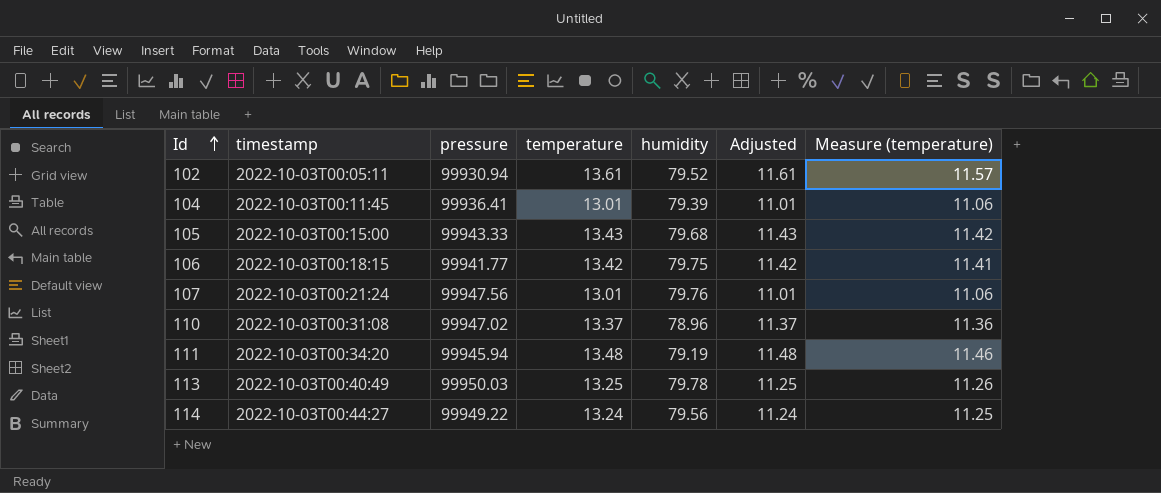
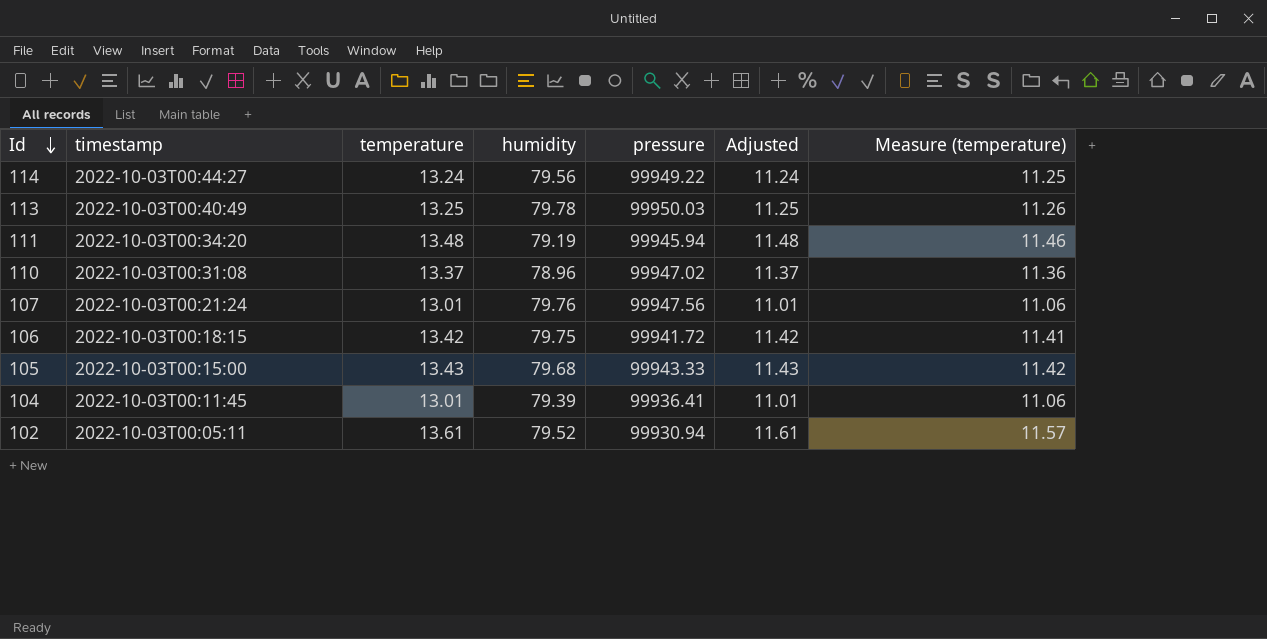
row order: Id ascending -> Id descending
column pressure | position: 3 -> 5
106 | pressure: 99941.77 -> 99941.72

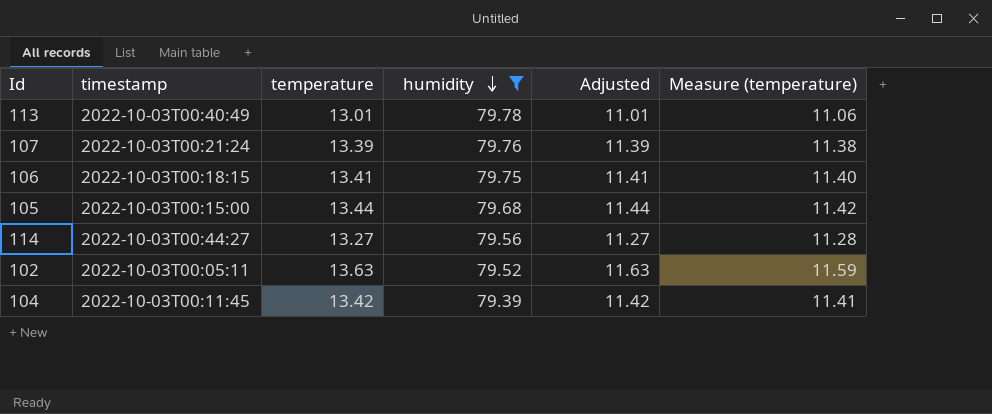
filter: none -> humidity >= 79.39
row order: Id descending -> humidity descending
column pressure | position: 5 -> none
113 | temperature: 13.25 -> 13.01
113 | Adjusted: 11.25 -> 11.01
113 | Measure (temperature): 11.26 -> 11.06
107 | temperature: 13.01 -> 13.39
107 | Adjusted: 11.01 -> 11.39
107 | Measure (temperature): 11.06 -> 11.38
106 | temperature: 13.42 -> 13.41
106 | Adjusted: 11.42 -> 11.41
106 | Measure (temperature): 11.41 -> 11.40
105 | temperature: 13.43 -> 13.44
105 | Adjusted: 11.43 -> 11.44
114 | temperature: 13.24 -> 13.27
114 | Adjusted: 11.24 -> 11.27
114 | Measure (temperature): 11.25 -> 11.28
102 | temperature: 13.61 -> 13.63
102 | Adjusted: 11.61 -> 11.63
102 | Measure (temperature): 11.57 -> 11.59
104 | temperature: 13.01 -> 13.42
104 | Adjusted: 11.01 -> 11.42
104 | Measure (temperature): 11.06 -> 11.41

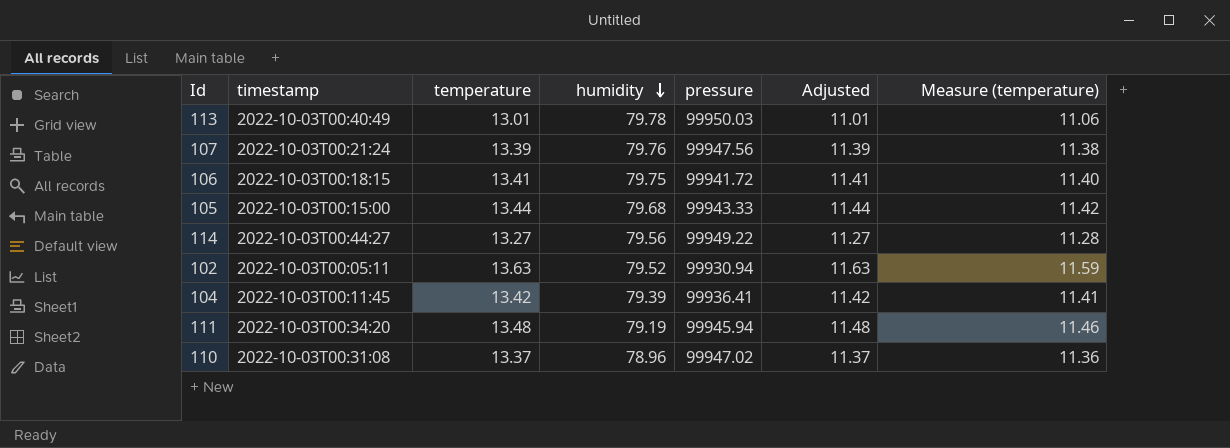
filter: humidity >= 79.39 -> none
column pressure | position: none -> 5

